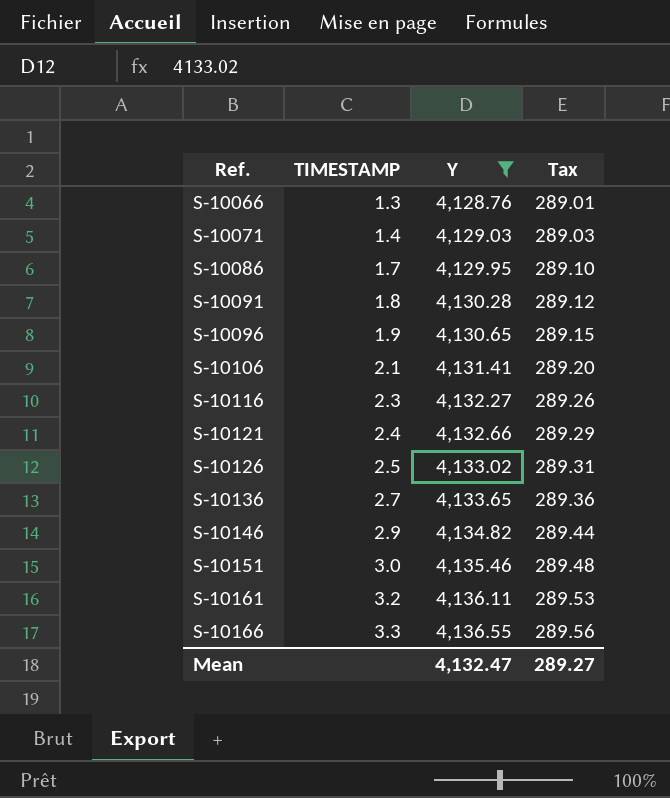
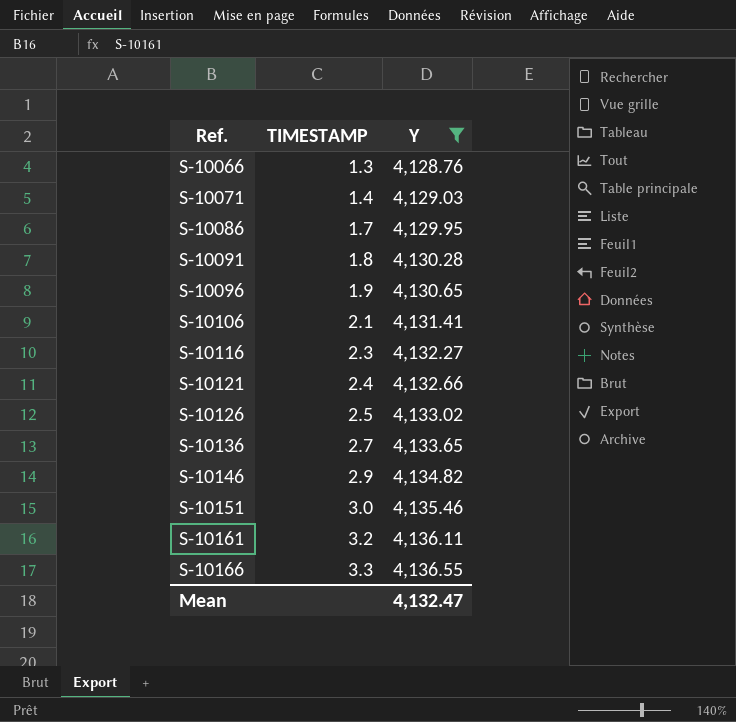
column Tax | formula: [Y] * 0.07 -> none

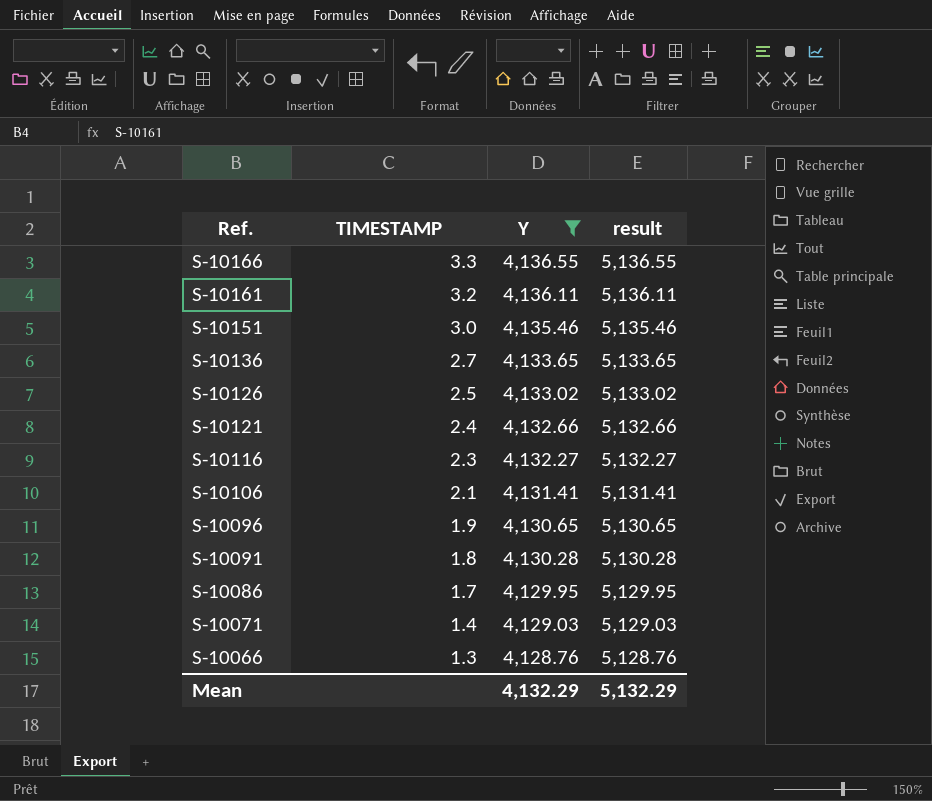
row order: Ref. ascending -> Ref. descending
column result | formula: none -> [Y] + 1000
row S-10146: 2.9 | 4,134.82 -> none
Mean | Y: 4,132.47 -> 4,132.29

